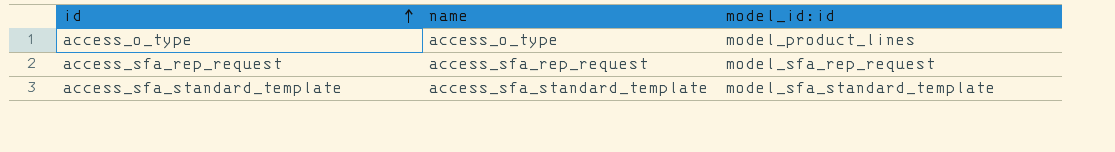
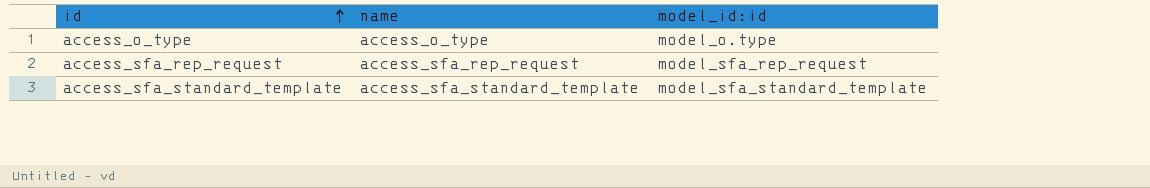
access_o_type | model_id:id: model_product_lines -> model_o.type

